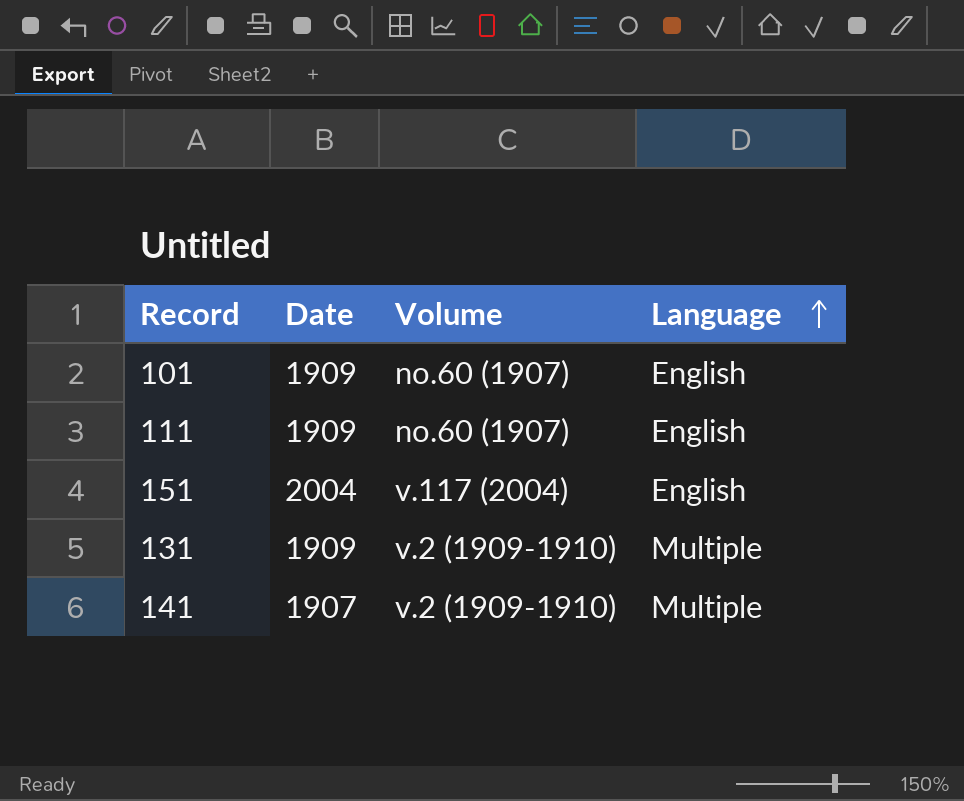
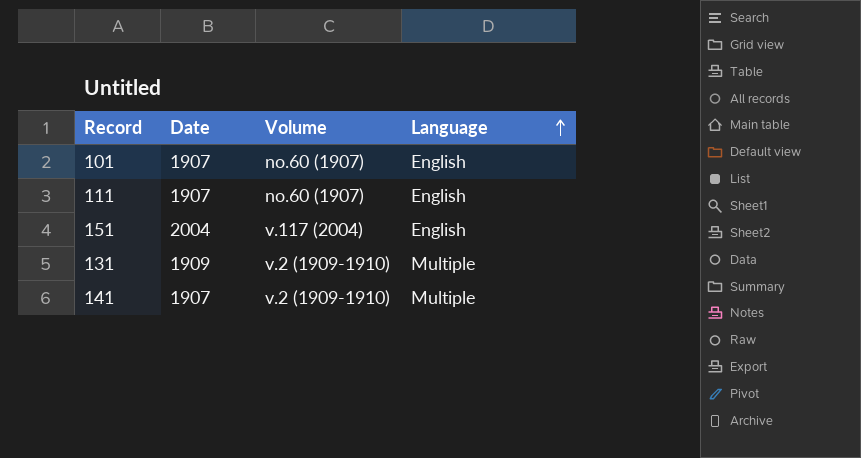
101 | Date: 1909 -> 1907
111 | Date: 1909 -> 1907

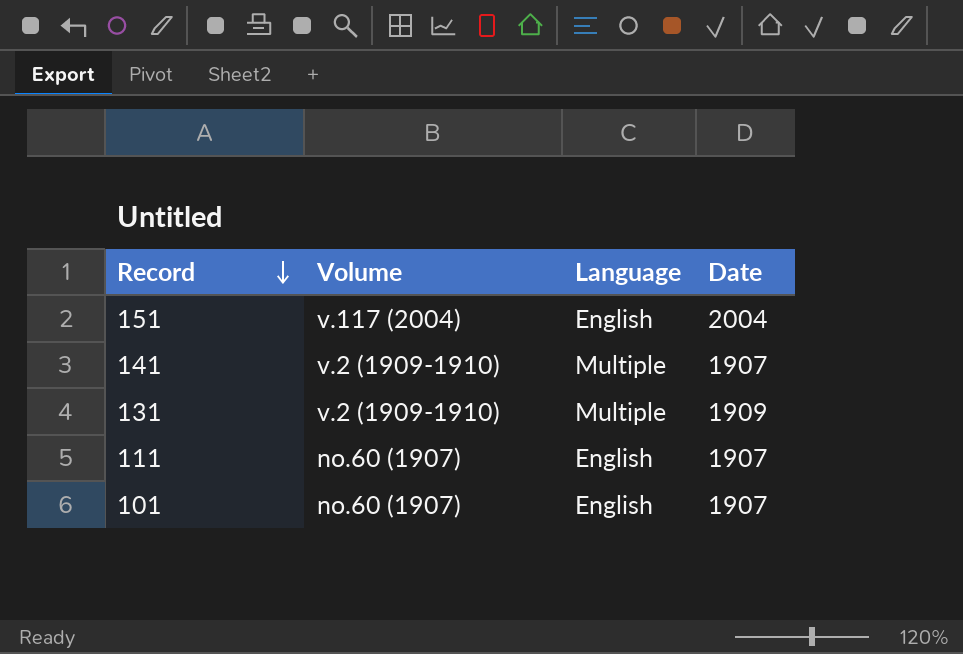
row order: Language ascending -> Record descending
column Date | position: 2 -> 4

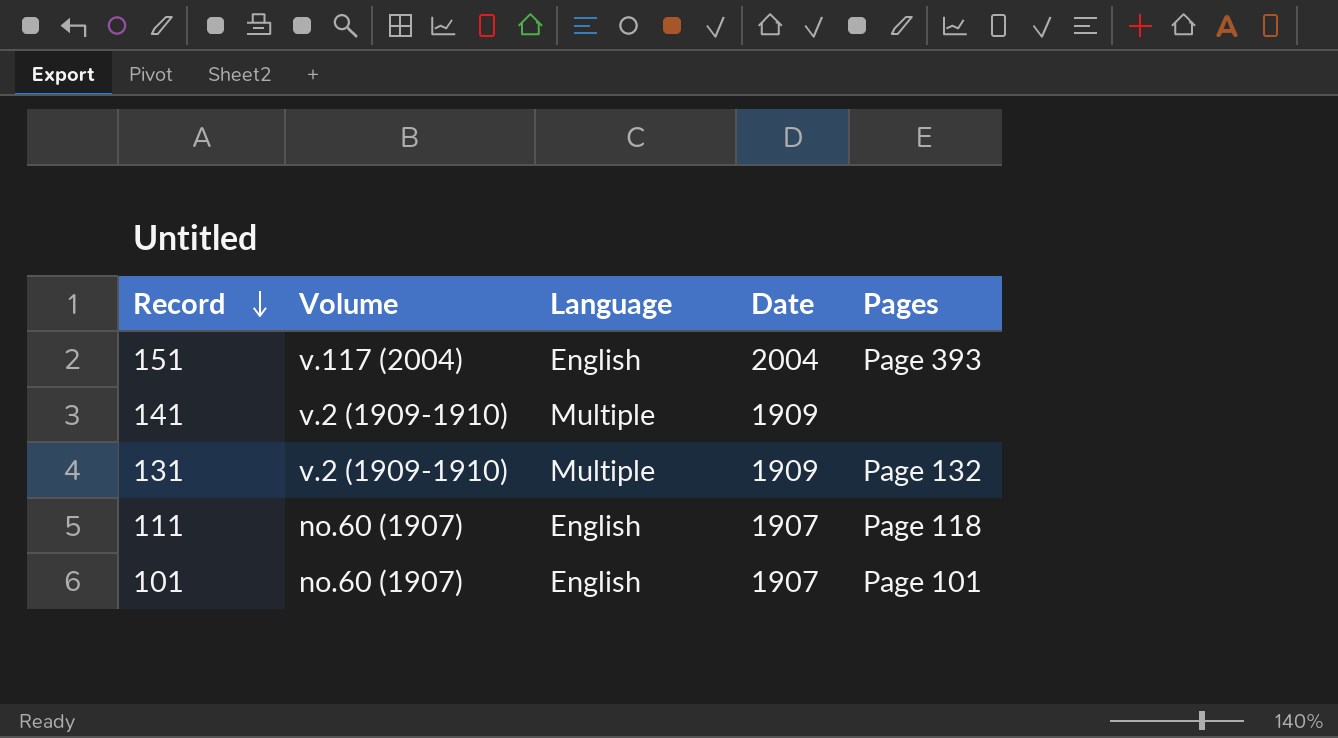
column Pages | position: none -> 5
141 | Date: 1907 -> 1909

